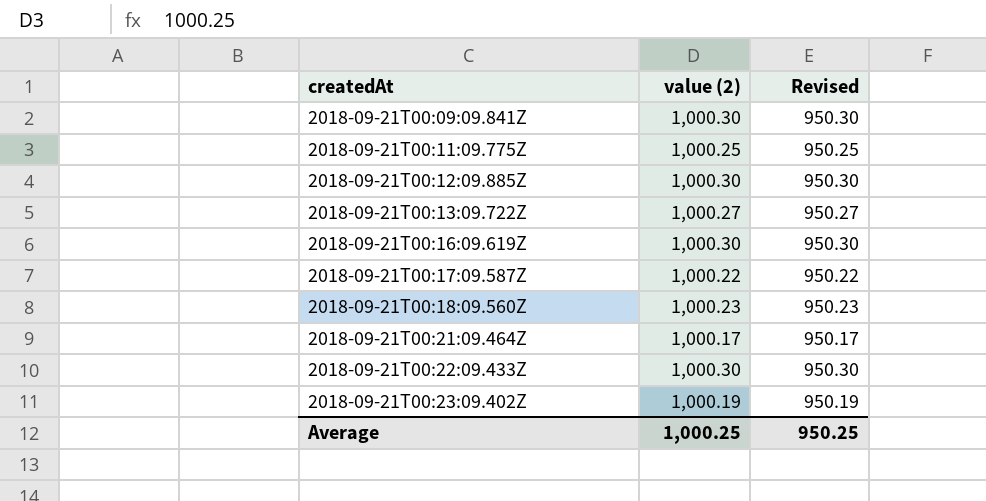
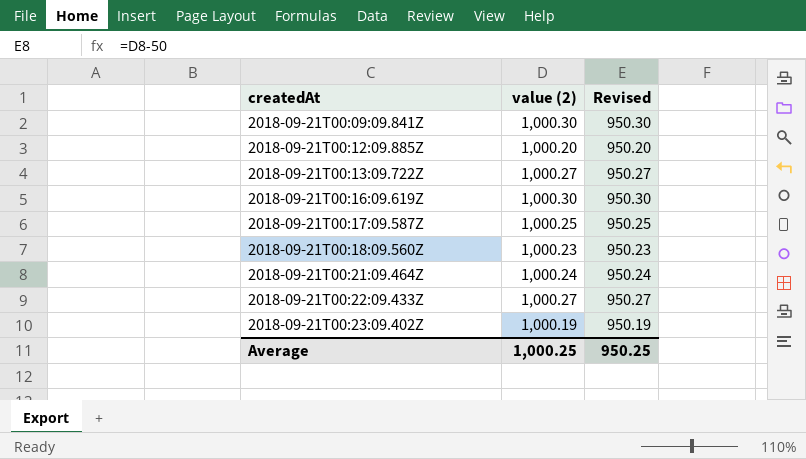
row 2018-09-21T00:11:09.775Z: 1,000.25 | 950.25 -> none
2018-09-21T00:12:09.885Z | value (2): 1,000.30 -> 1,000.20
2018-09-21T00:12:09.885Z | Revised: 950.30 -> 950.20
2018-09-21T00:17:09.587Z | value (2): 1,000.22 -> 1,000.25
2018-09-21T00:17:09.587Z | Revised: 950.22 -> 950.25
2018-09-21T00:21:09.464Z | value (2): 1,000.17 -> 1,000.24
2018-09-21T00:21:09.464Z | Revised: 950.17 -> 950.24
2018-09-21T00:22:09.433Z | value (2): 1,000.30 -> 1,000.27
2018-09-21T00:22:09.433Z | Revised: 950.30 -> 950.27

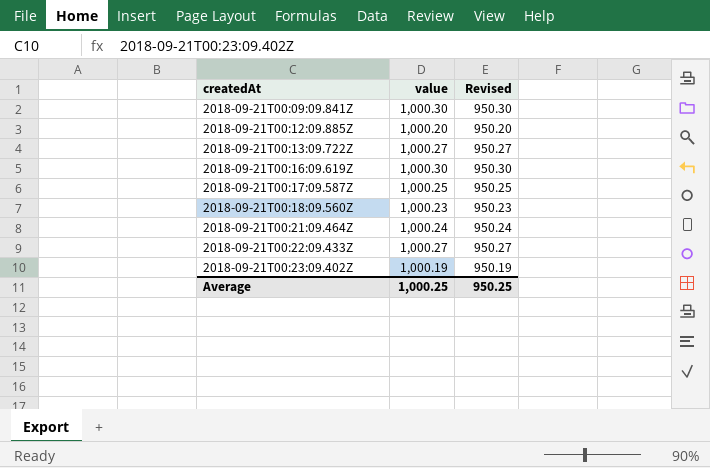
column name: value (2) -> value

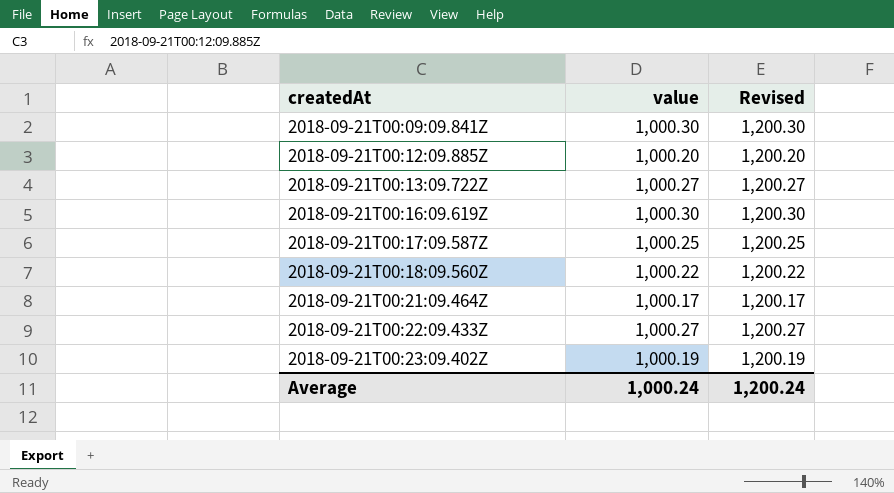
column Revised | formula: [value] - 50 -> [value] + 200
2018-09-21T00:18:09.560Z | value: 1,000.23 -> 1,000.22
2018-09-21T00:21:09.464Z | value: 1,000.24 -> 1,000.17
Average | value: 1,000.25 -> 1,000.24
Average | Revised: 950.25 -> 1,200.24

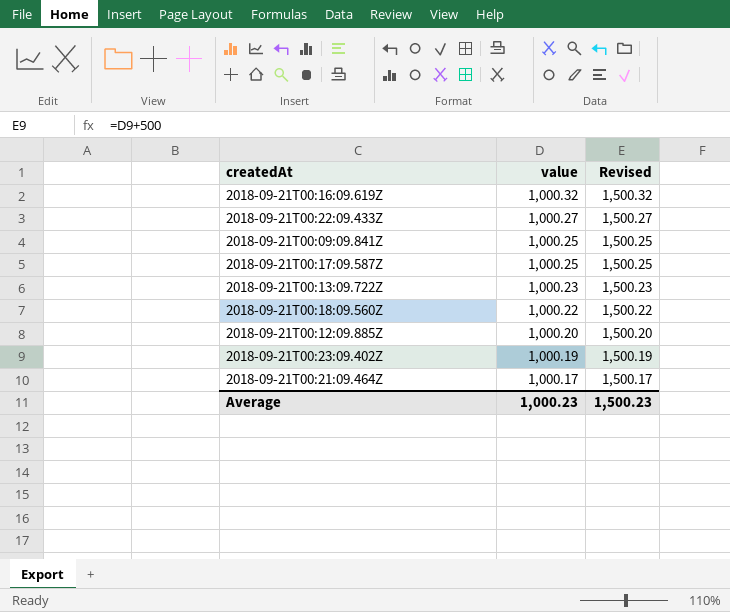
row order: createdAt ascending -> value descending
column Revised | formula: [value] + 200 -> [value] + 500
2018-09-21T00:16:09.619Z | value: 1,000.30 -> 1,000.32
2018-09-21T00:09:09.841Z | value: 1,000.30 -> 1,000.25
2018-09-21T00:13:09.722Z | value: 1,000.27 -> 1,000.23
Average | value: 1,000.24 -> 1,000.23
Average | Revised: 1,200.24 -> 1,500.23

